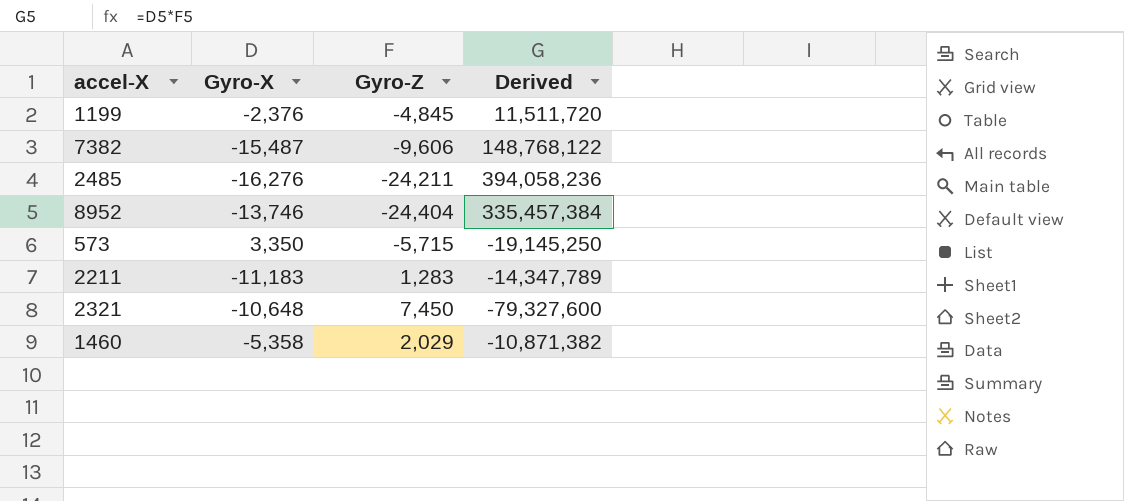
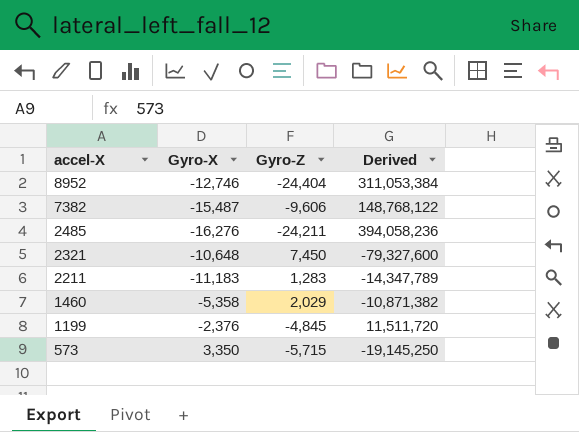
row order: none -> accel-X descending
8952 | Gyro-X: -13,746 -> -12,746
8952 | Derived: 335,457,384 -> 311,053,384

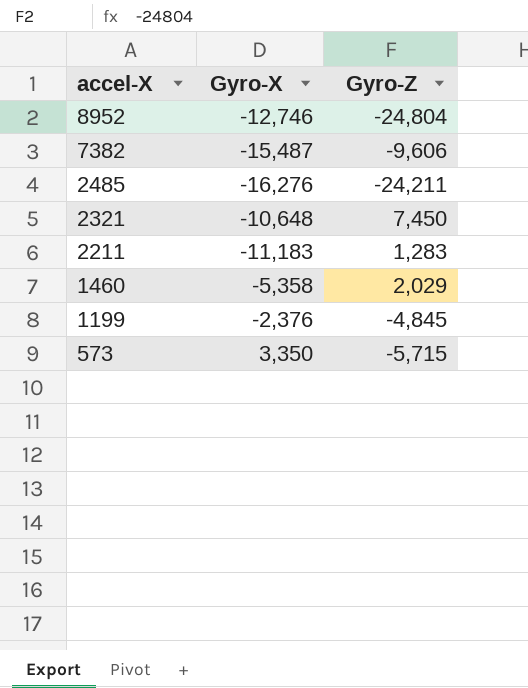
column Derived | formula: [Gyro-X] * [Gyro-Z] -> none
8952 | Gyro-Z: -24,404 -> -24,804

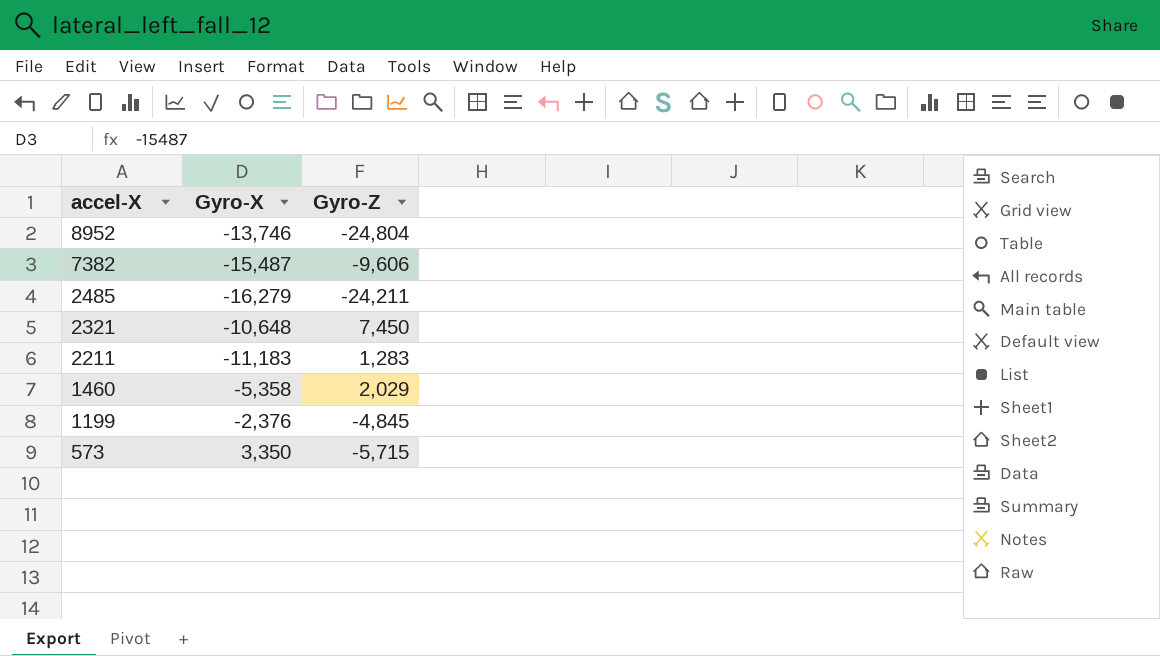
8952 | Gyro-X: -12,746 -> -13,746
2485 | Gyro-X: -16,276 -> -16,279

